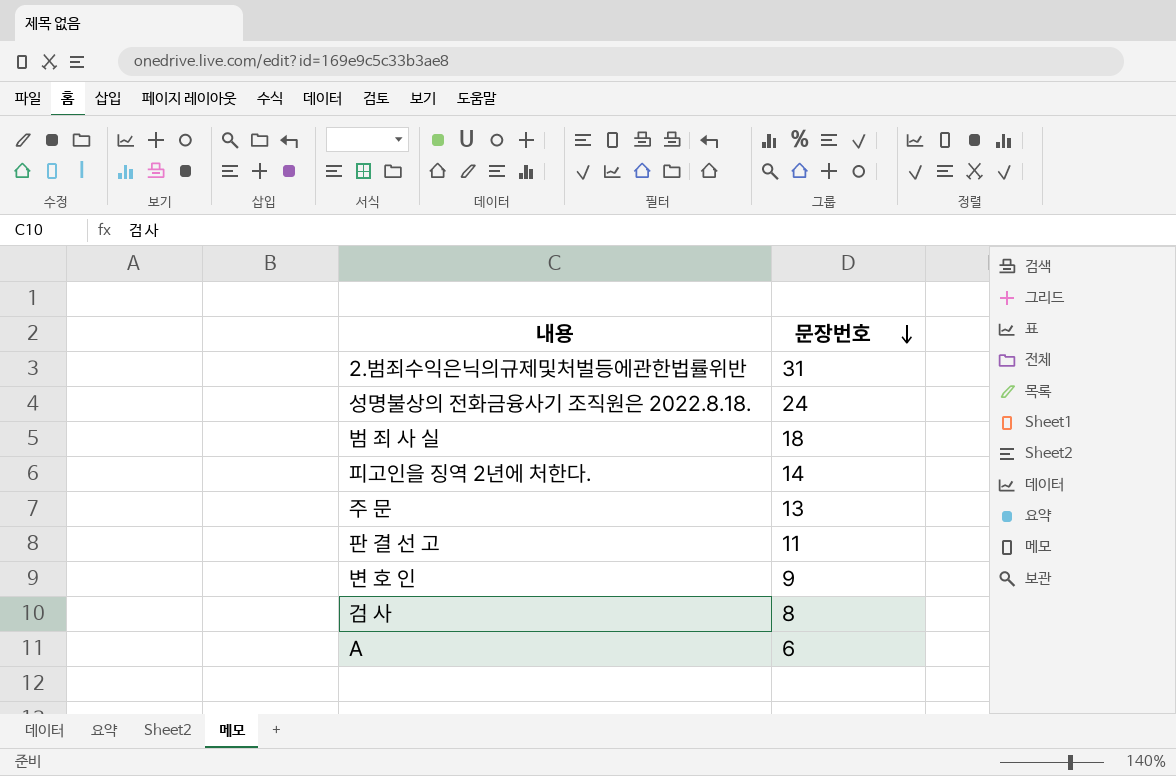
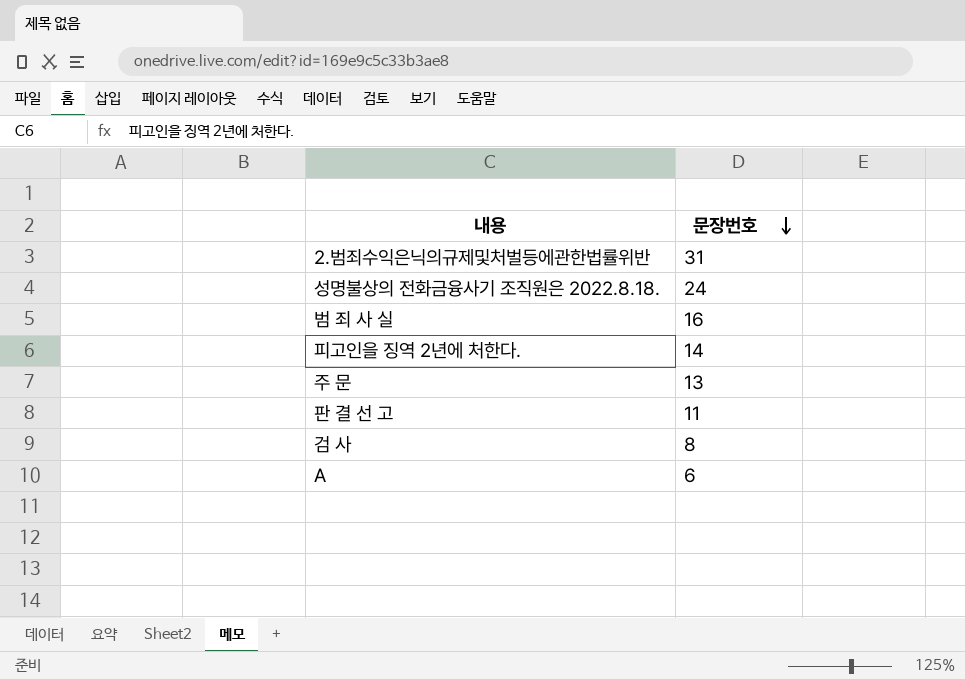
row 변 호 인: 9 -> none
범 죄 사 실 | 문장번호: 18 -> 16

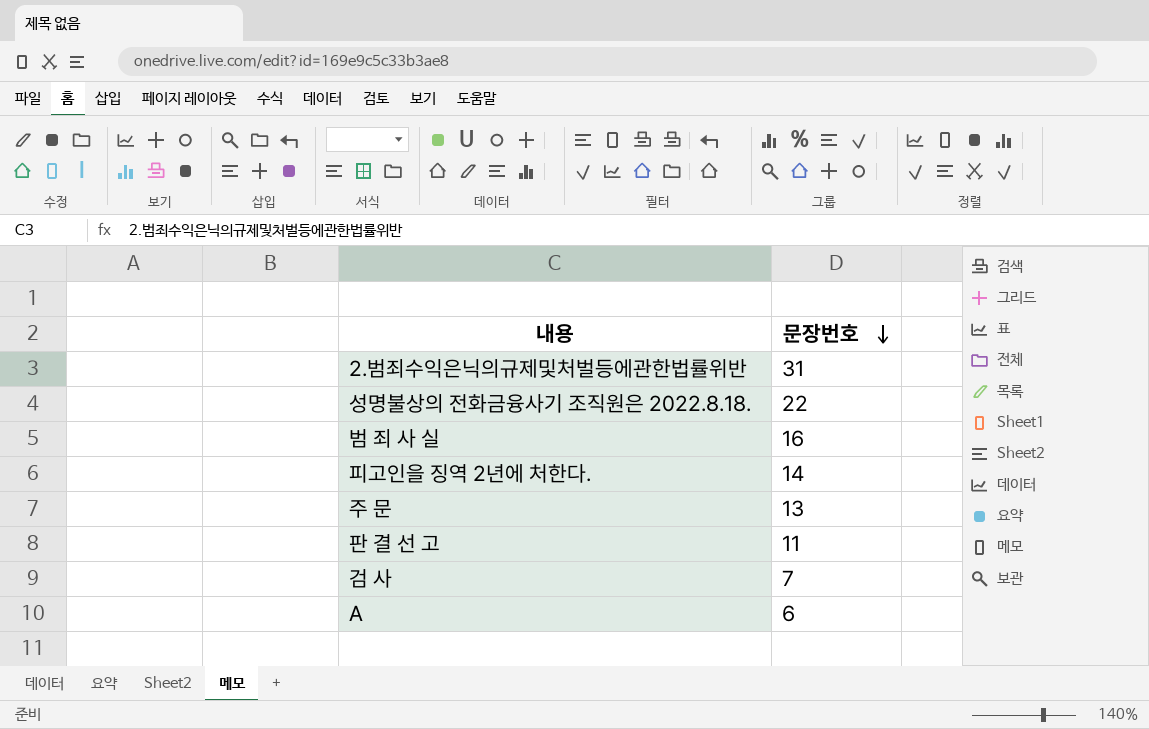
성명불상의 전화금융사기 조직원은 2022.8.18. | 문장번호: 24 -> 22
검 사 | 문장번호: 8 -> 7

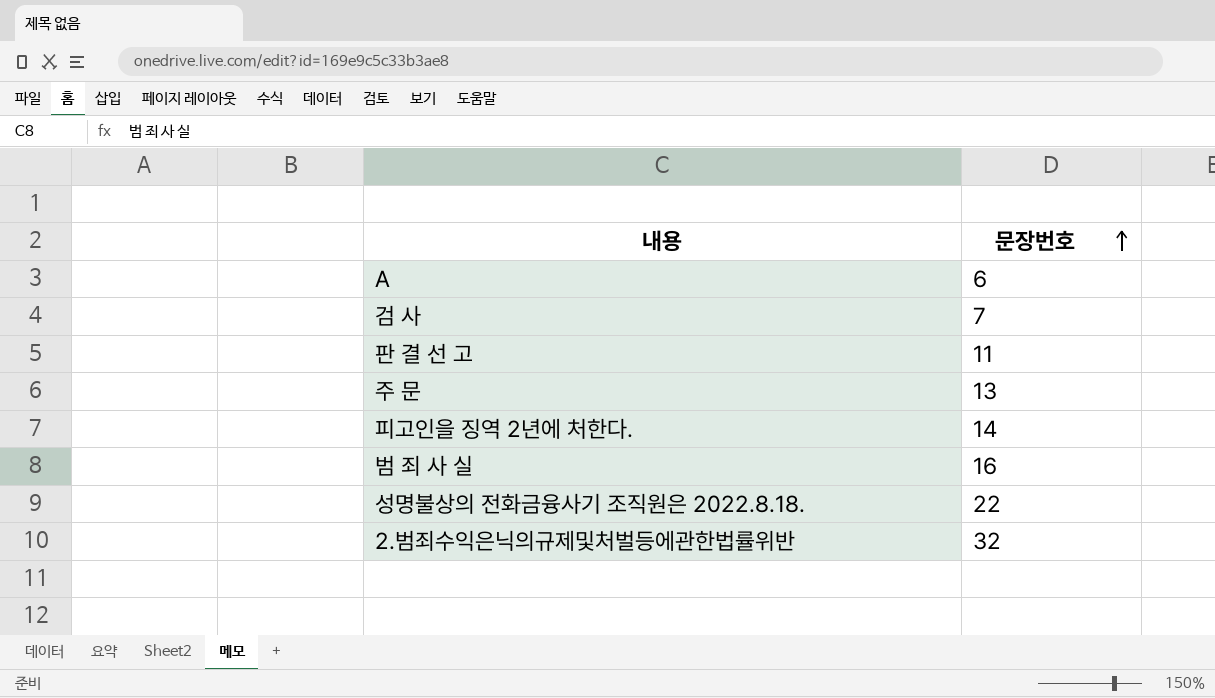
row order: 문장번호 descending -> 문장번호 ascending
2.범죄수익은닉의규제및처벌등에관한법률위반 | 문장번호: 31 -> 32

